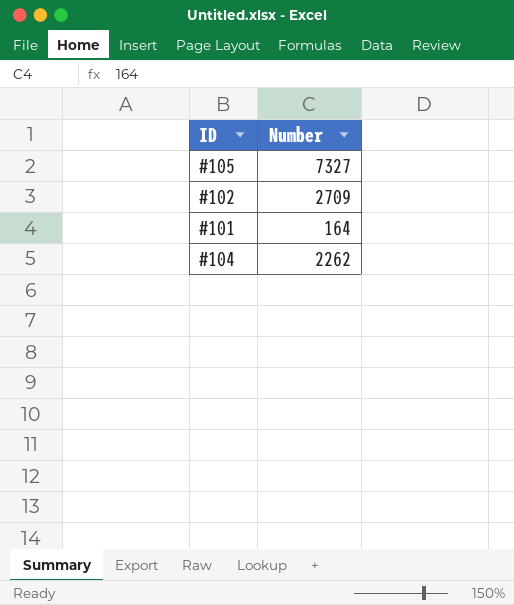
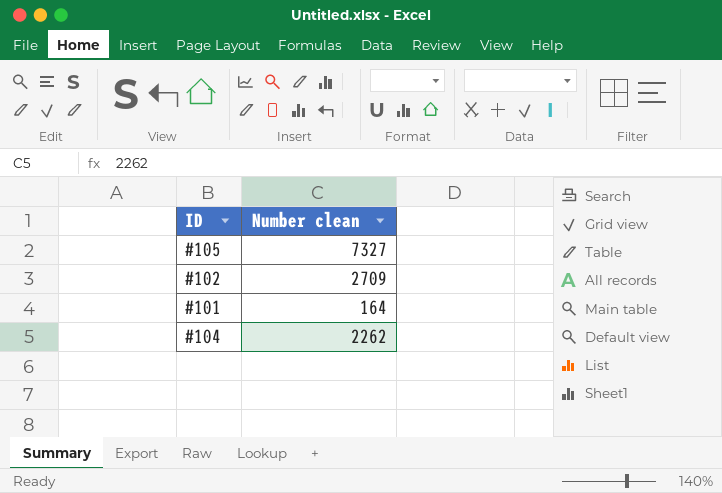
column name: Number -> Number clean

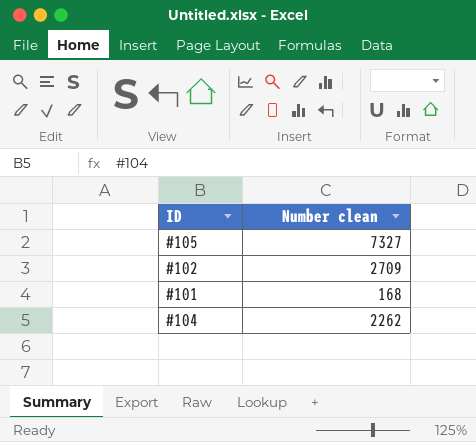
#101 | Number clean: 164 -> 168

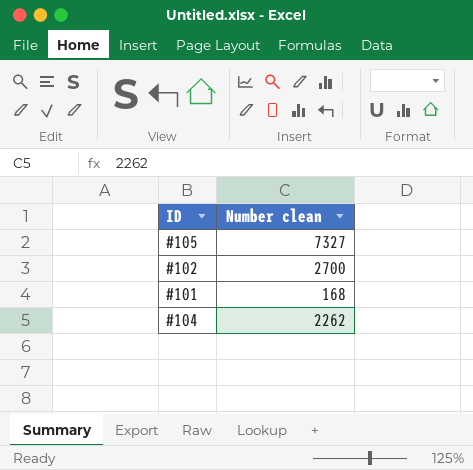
#102 | Number clean: 2709 -> 2700

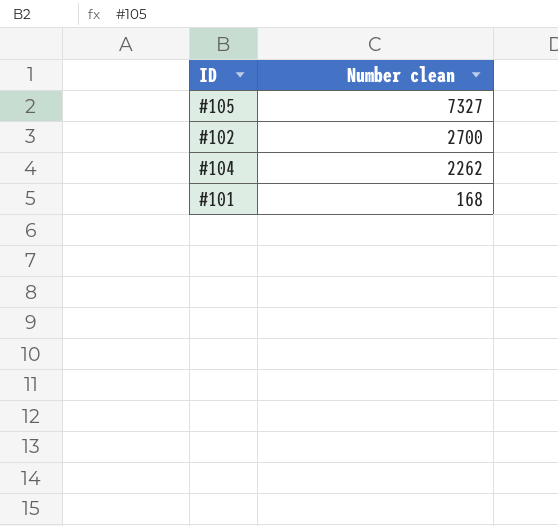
row order: none -> Number clean descending

